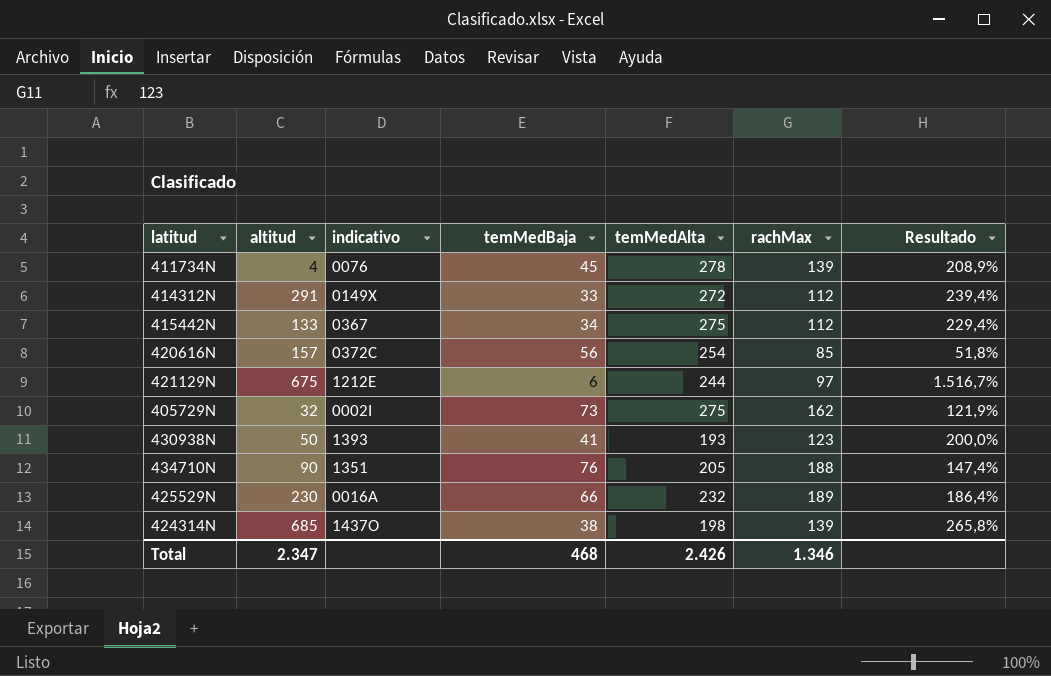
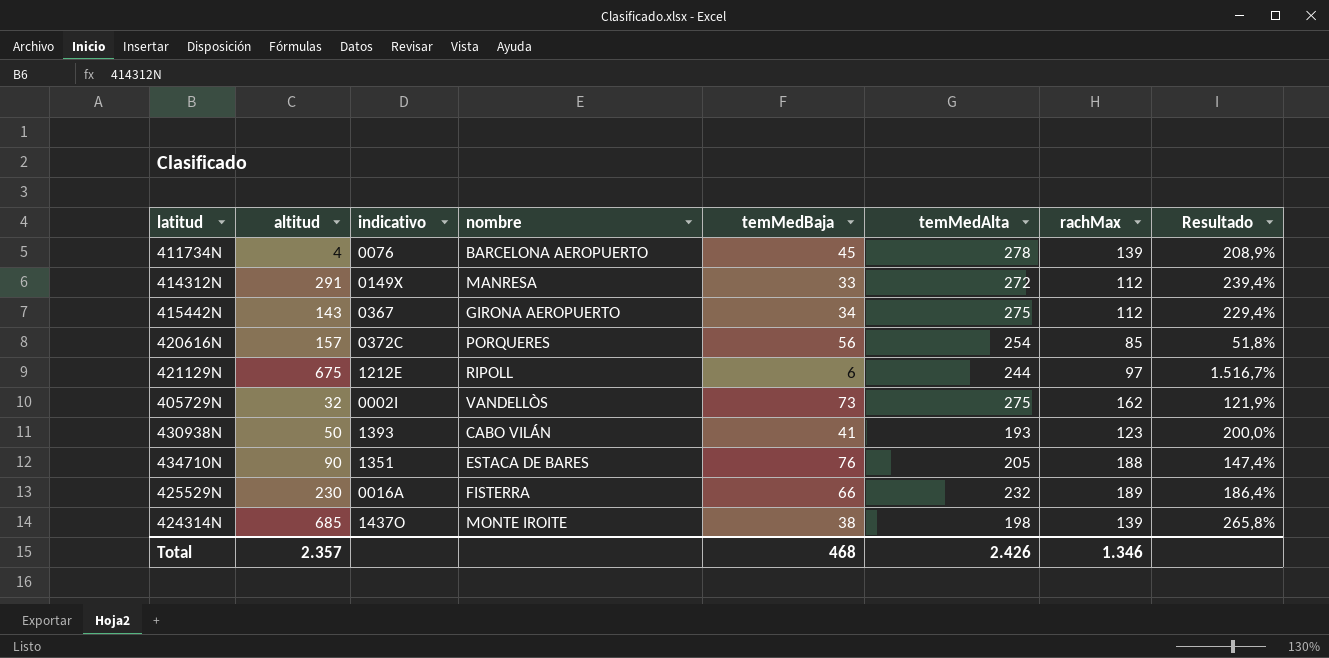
column nombre | position: none -> 4
415442N | altitud: 133 -> 143
Total | altitud: 2.347 -> 2.357

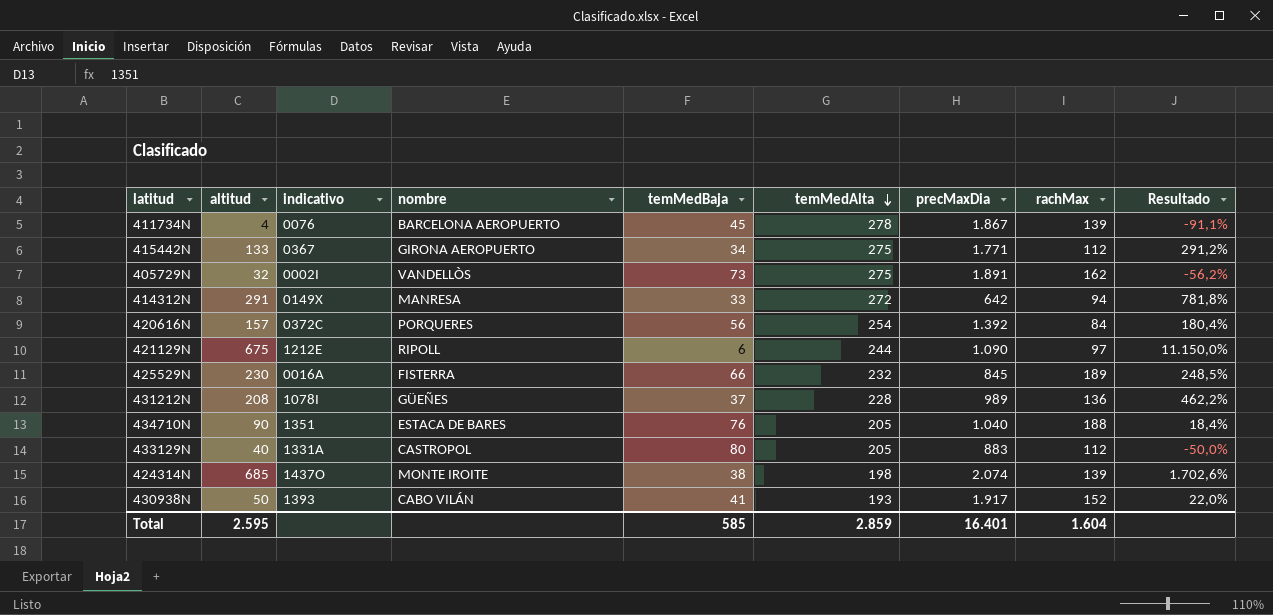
row order: none -> temMedAlta descending
column precMaxDia | position: none -> 7
column Resultado | formula: ([rachMax] - [temMedBaja]) / [temMedBaja] -> ([altitud] - [temMedBaja]) / [temMedBaja]
415442N | altitud: 143 -> 133
414312N | rachMax: 112 -> 94
420616N | rachMax: 85 -> 84
row 431212N: none -> 208 | 1078I | GÜEÑES | 37 | 228 | 989 | 136 | 462,2%
row 433129N: none -> 40 | 1331A | CASTROPOL | 80 | 205 | 883 | 112 | -50,0%
430938N | rachMax: 123 -> 152
Total | altitud: 2.357 -> 2.595
Total | temMedBaja: 468 -> 585
Total | temMedAlta: 2.426 -> 2.859
Total | rachMax: 1.346 -> 1.604

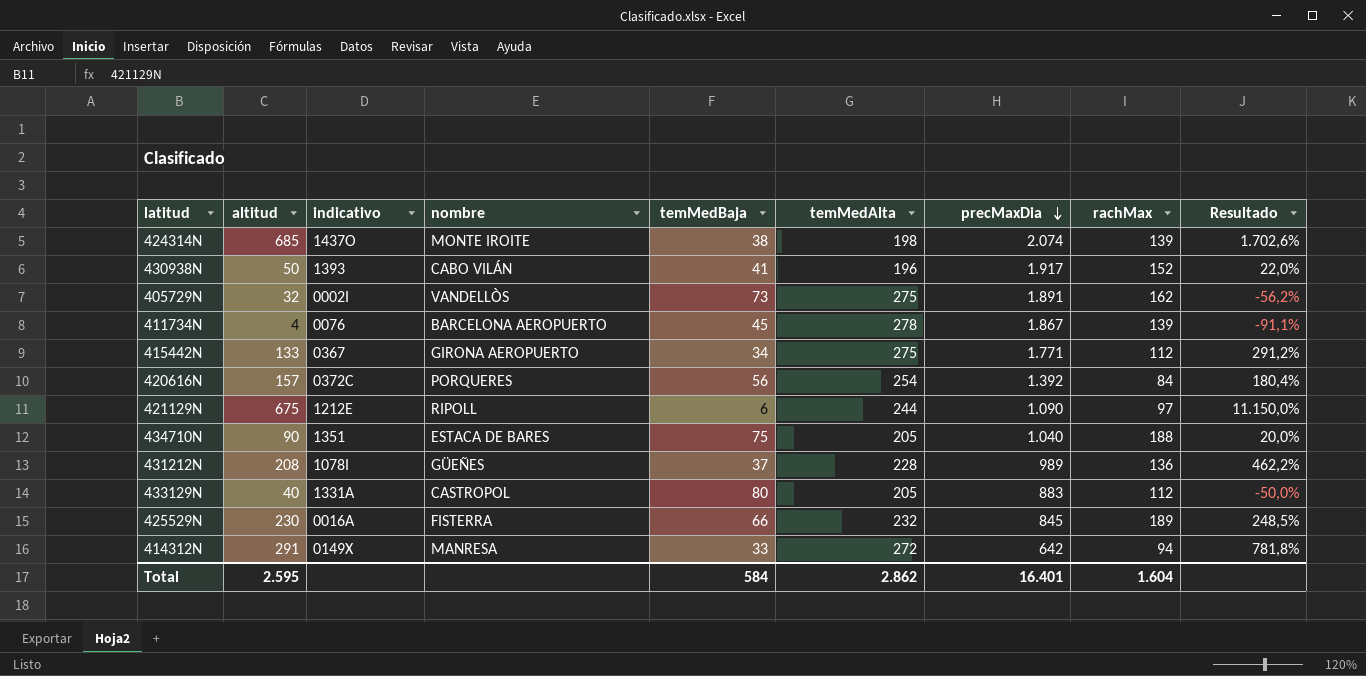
row order: temMedAlta descending -> precMaxDia descending
430938N | temMedAlta: 193 -> 196
434710N | temMedBaja: 76 -> 75
434710N | Resultado: 18,4% -> 20,0%
Total | temMedBaja: 585 -> 584
Total | temMedAlta: 2.859 -> 2.862

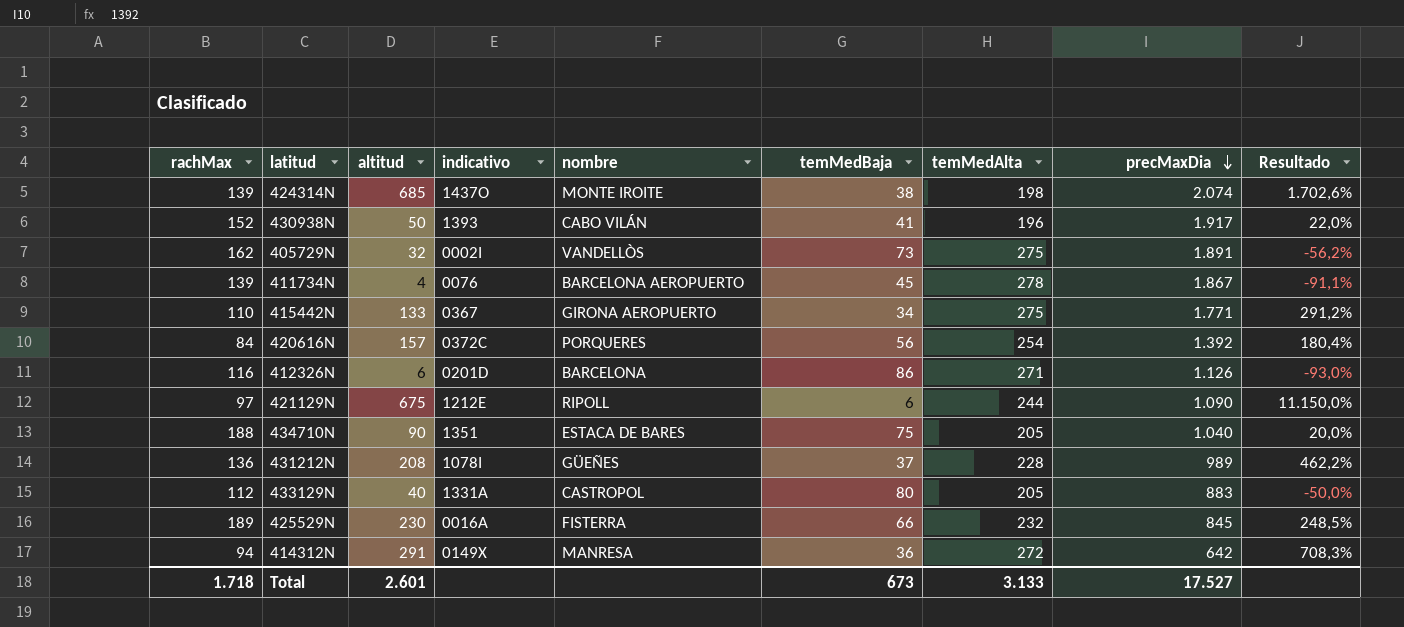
column rachMax | position: 8 -> 1
415442N | rachMax: 112 -> 110
row 412326N: none -> 116 | 6 | 0201D | BARCELONA | 86 | 271 | 1.126 | -93,0%
414312N | temMedBaja: 33 -> 36
414312N | Resultado: 781,8% -> 708,3%
Total | rachMax: 1.604 -> 1.718
Total | altitud: 2.595 -> 2.601
Total | temMedBaja: 584 -> 673
Total | temMedAlta: 2.862 -> 3.133
Total | precMaxDia: 16.401 -> 17.527

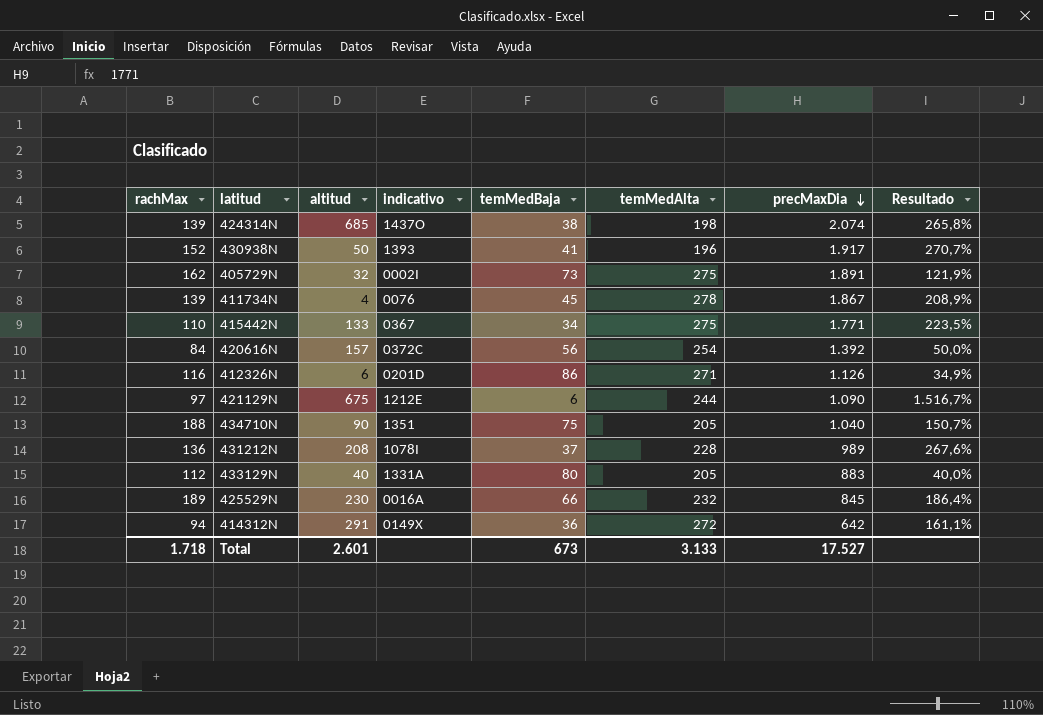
column nombre | position: 5 -> none
column Resultado | formula: ([altitud] - [temMedBaja]) / [temMedBaja] -> ([rachMax] - [temMedBaja]) / [temMedBaja]

